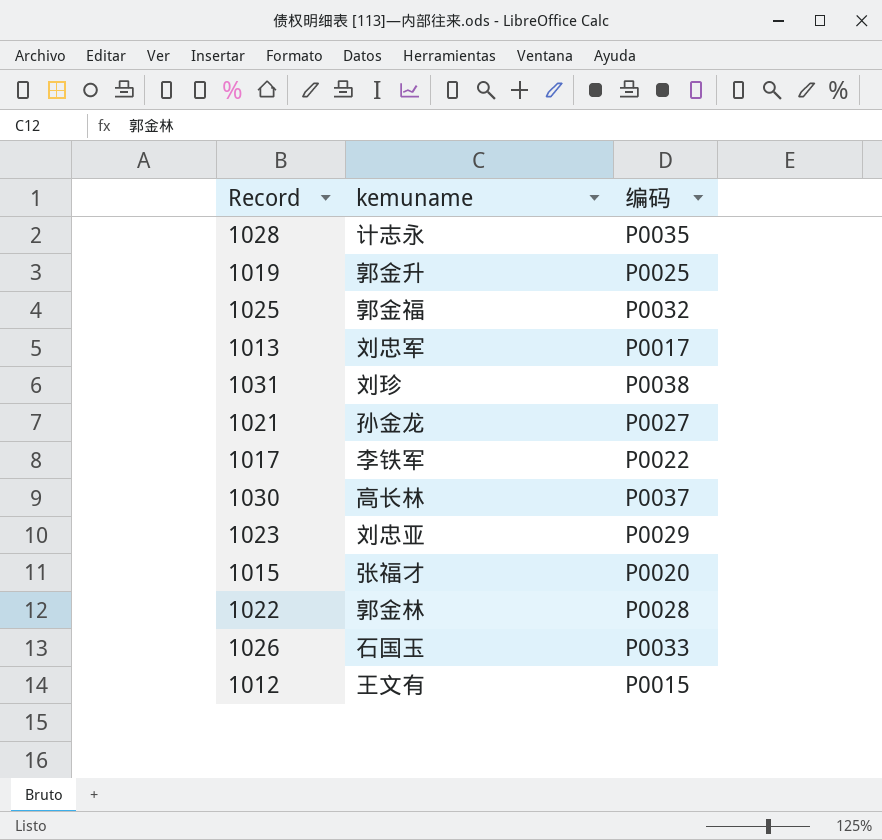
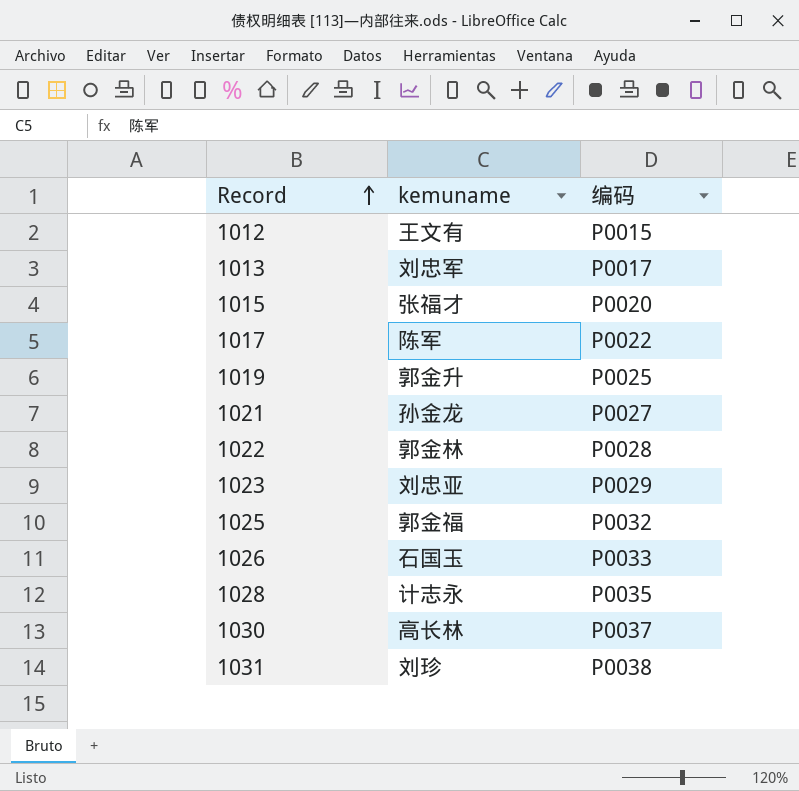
row order: none -> Record ascending
1017 | kemuname: 李铁军 -> 陈军

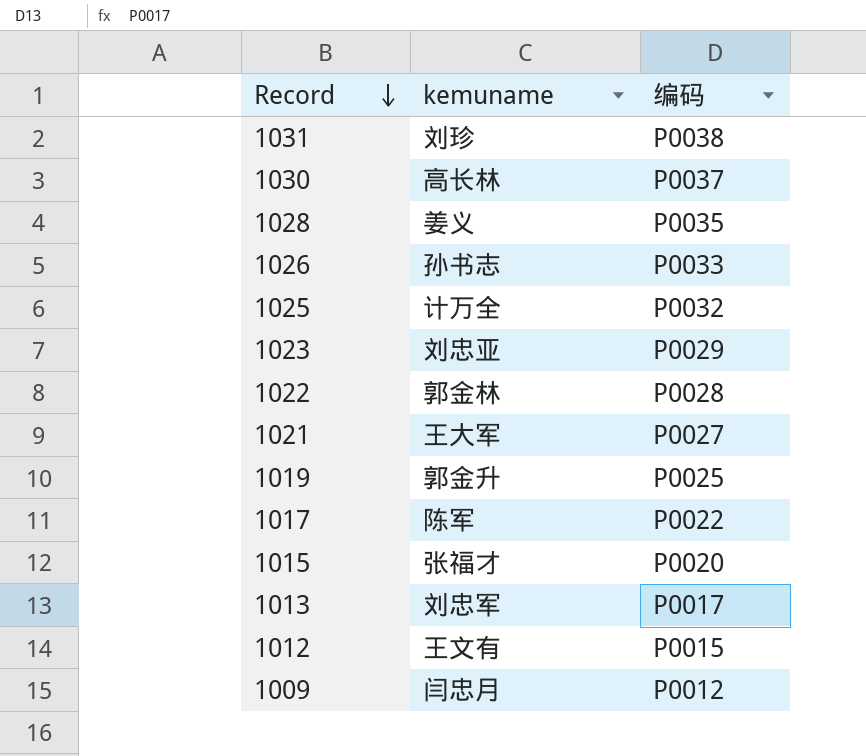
row order: Record ascending -> Record descending
1028 | kemuname: 计志永 -> 姜义
1026 | kemuname: 石国玉 -> 孙书志
1025 | kemuname: 郭金福 -> 计万全
1021 | kemuname: 孙金龙 -> 王大军
row 1009: none -> 闫忠月 | P0012

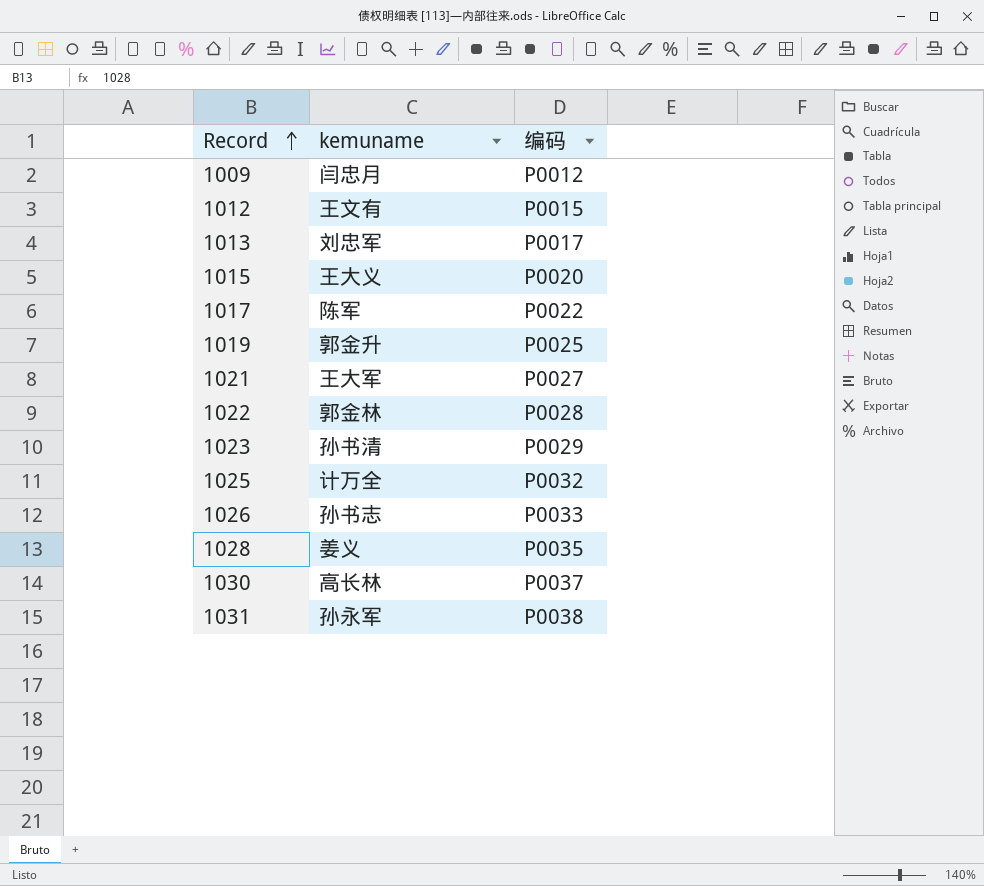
row order: Record descending -> Record ascending
1015 | kemuname: 张福才 -> 王大义
1023 | kemuname: 刘忠亚 -> 孙书清
1031 | kemuname: 刘珍 -> 孙永军

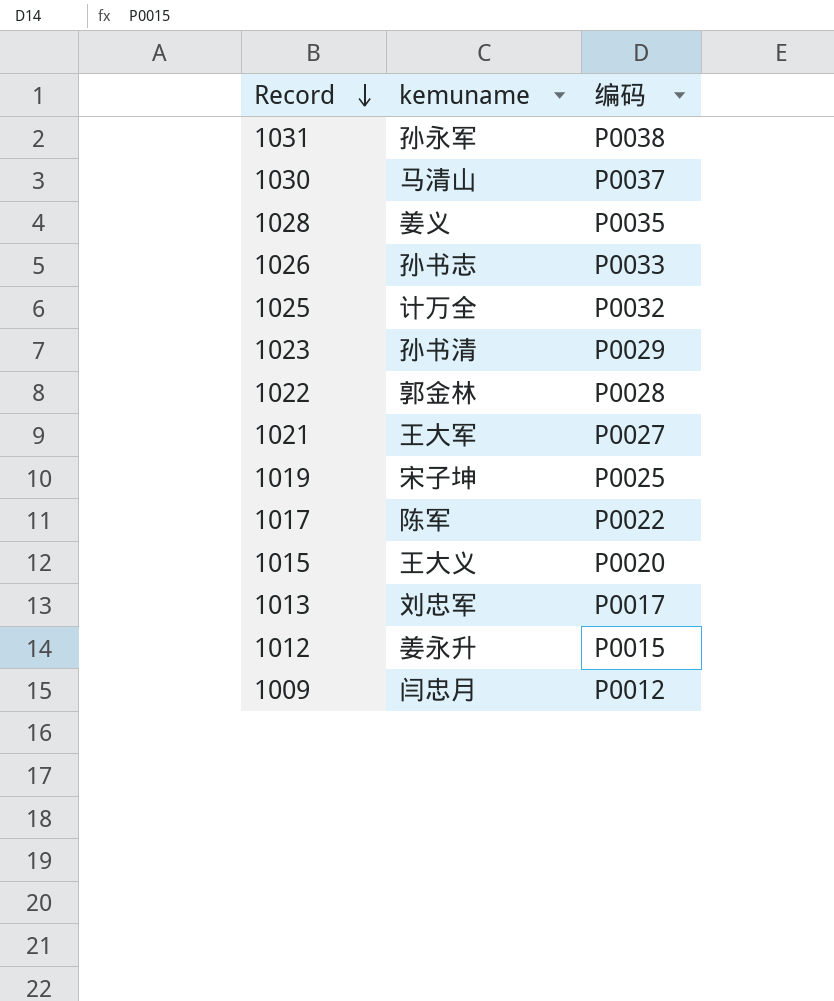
row order: Record ascending -> Record descending
1030 | kemuname: 高长林 -> 马清山
1019 | kemuname: 郭金升 -> 宋子坤
1012 | kemuname: 王文有 -> 姜永升

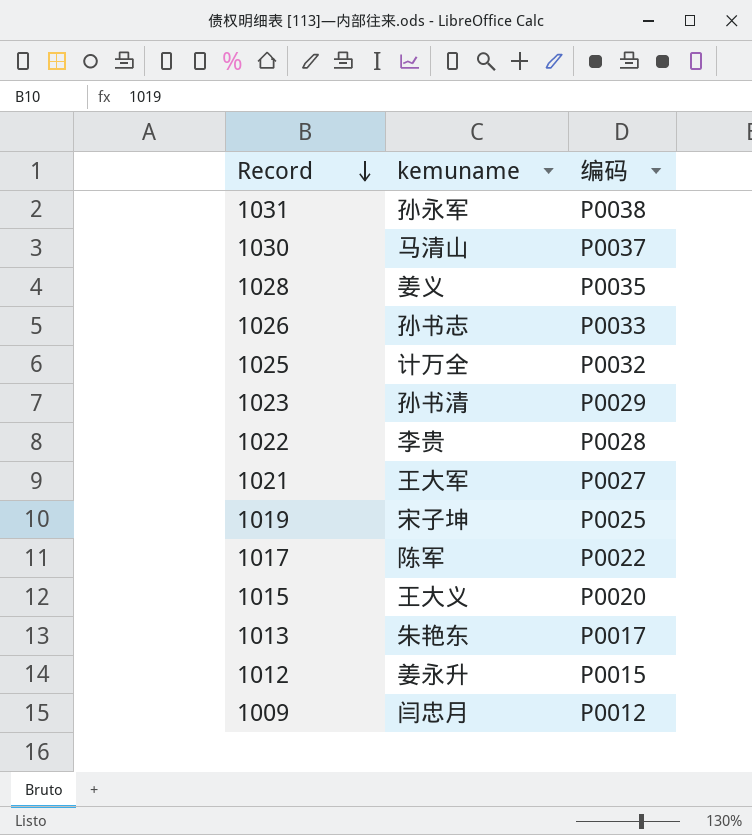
1022 | kemuname: 郭金林 -> 李贵
1013 | kemuname: 刘忠军 -> 朱艳东

